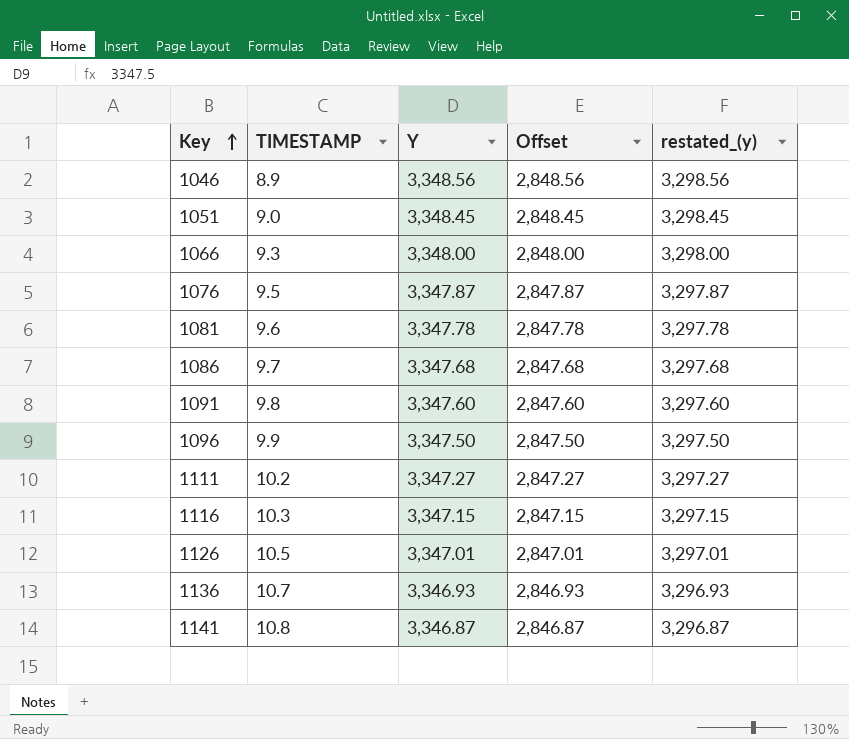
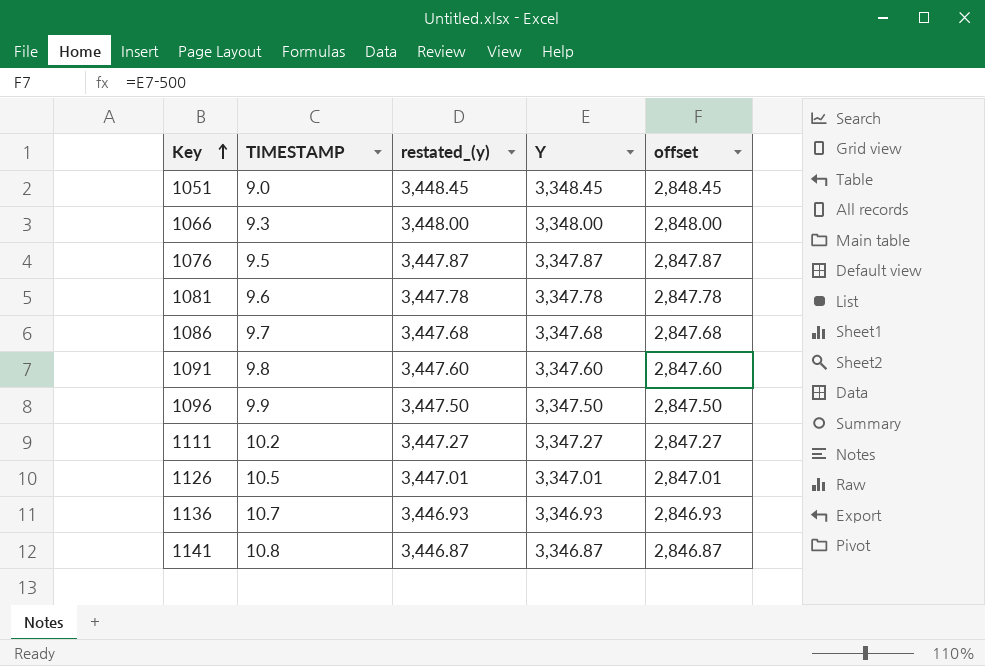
column restated_(y) | formula: [Y] - 50 -> [Y] + 100
column restated_(y) | position: 5 -> 3
column name: Offset -> offset
row 1046: 8.9 | 3,348.56 | 2,848.56 | 3,298.56 -> none
row 1116: 10.3 | 3,347.15 | 2,847.15 | 3,297.15 -> none

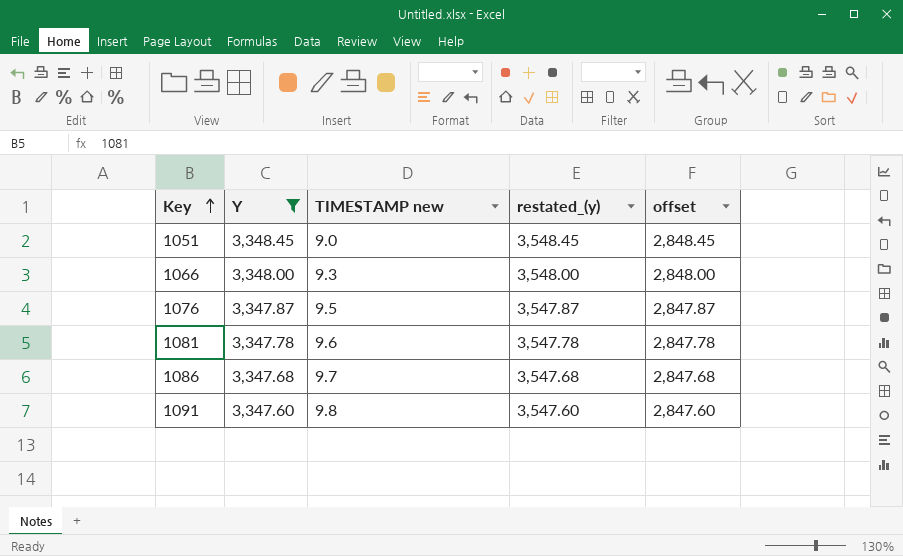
filter: none -> Y >= 3,347.60
column Y | position: 4 -> 2
column name: TIMESTAMP -> TIMESTAMP new
column restated_(y) | formula: [Y] + 100 -> [Y] + 200

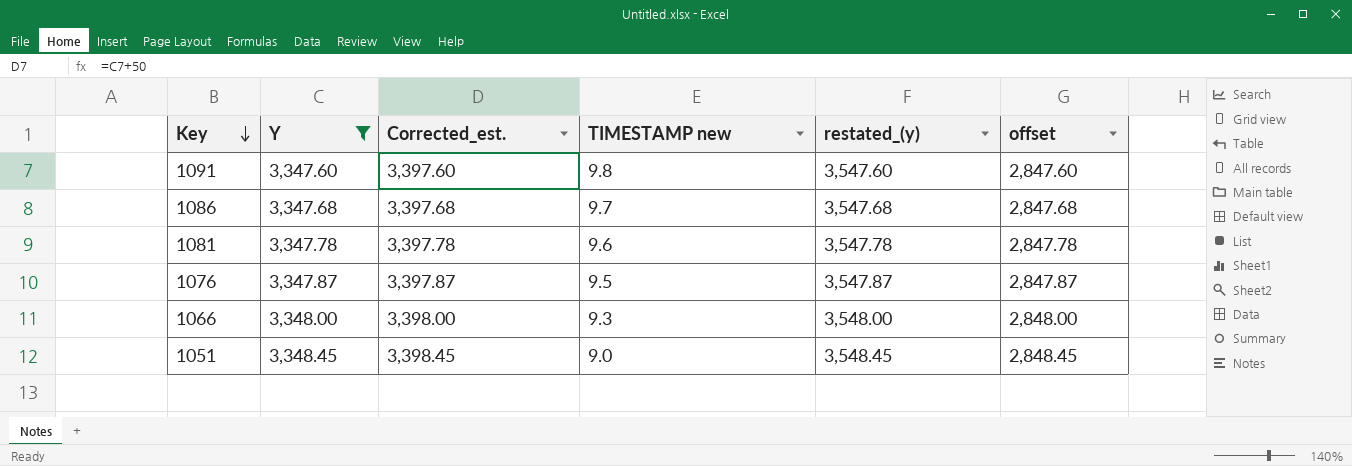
row order: Key ascending -> Key descending
column Corrected_est. | formula: none -> [Y] + 50

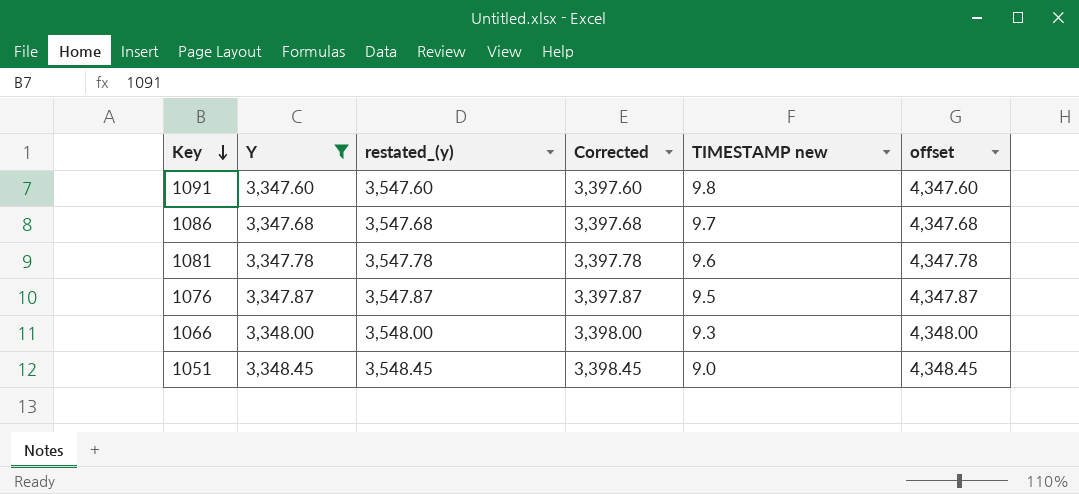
column restated_(y) | position: 5 -> 3
column name: Corrected_est. -> Corrected
column offset | formula: [Y] - 500 -> [Y] + 1000

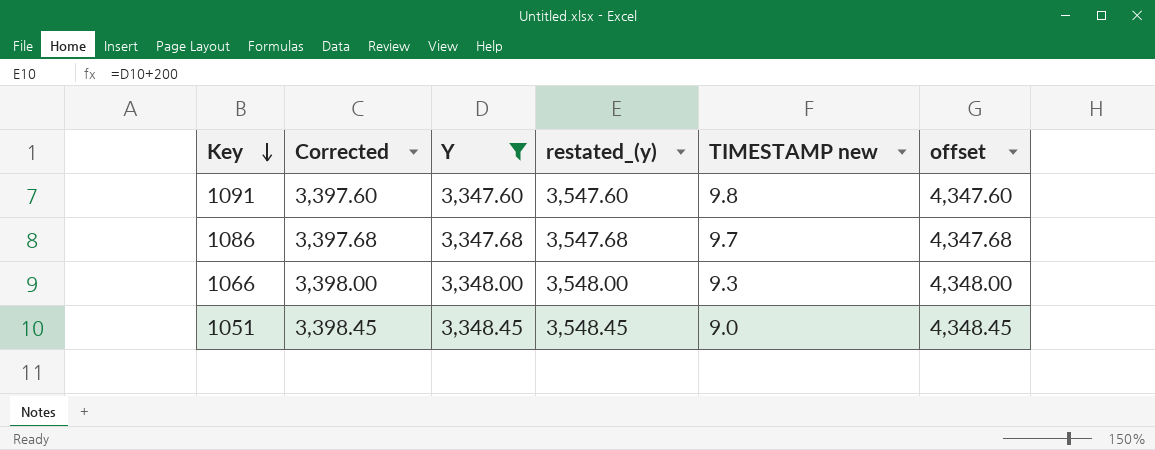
column Corrected | position: 4 -> 2
row 1081: 3,347.78 | 3,547.78 | 3,397.78 | 9.6 | 4,347.78 -> none
row 1076: 3,347.87 | 3,547.87 | 3,397.87 | 9.5 | 4,347.87 -> none

